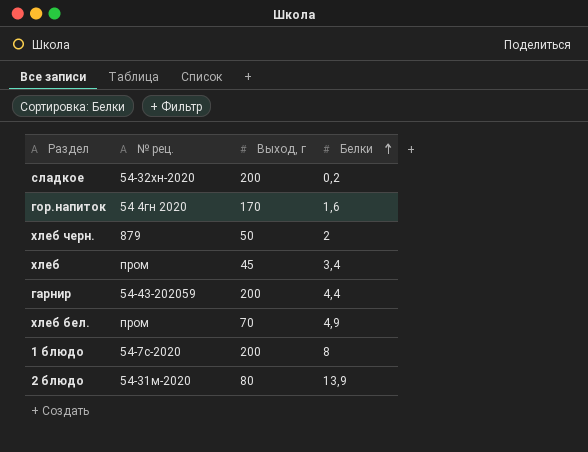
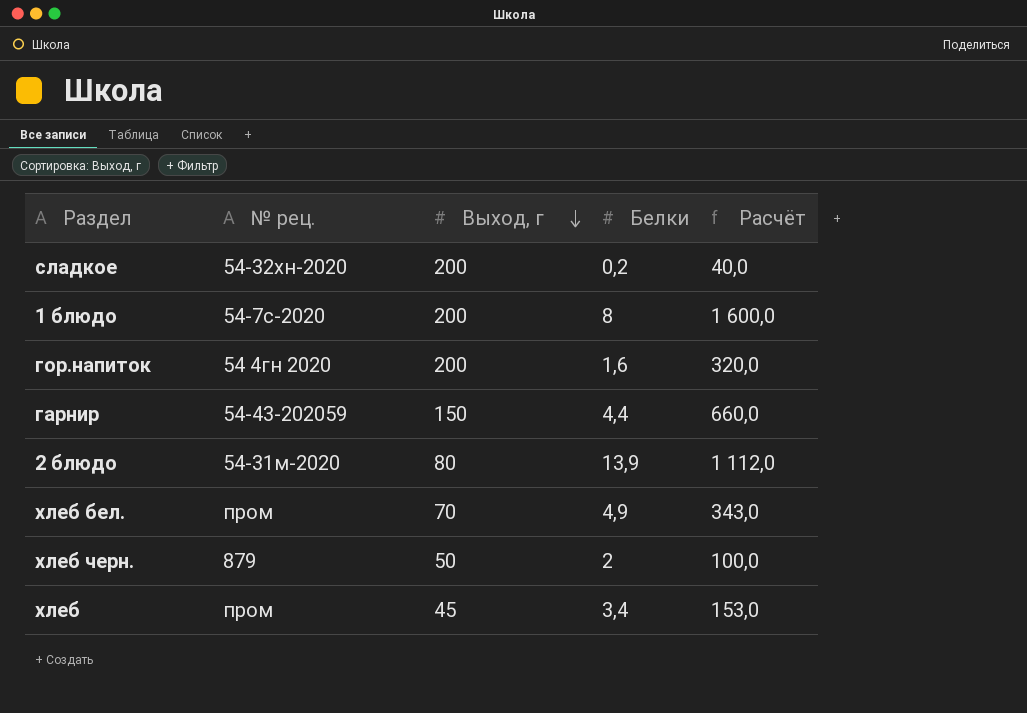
row order: Белки ascending -> Выход, г descending
column Расчёт | formula: none -> [Выход, г] * [Белки]
гор.напиток | Выход, г: 170 -> 200
гарнир | Выход, г: 200 -> 150

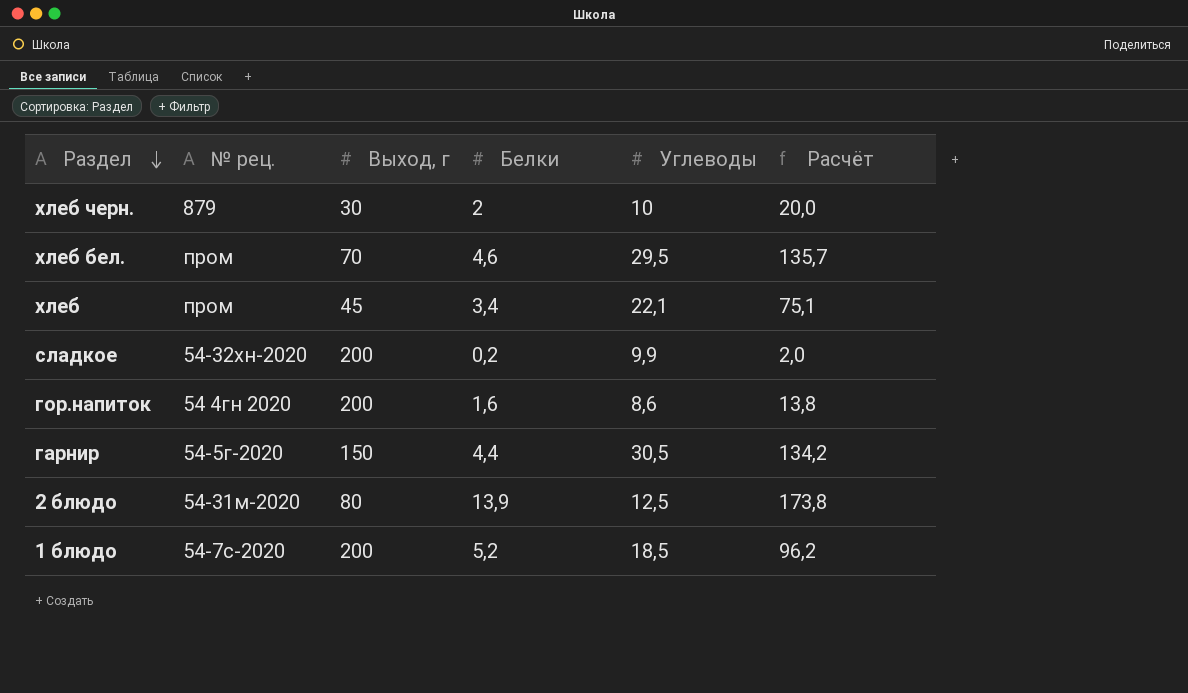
row order: Выход, г descending -> Раздел descending
column Углеводы | position: none -> 5
column Расчёт | formula: [Выход, г] * [Белки] -> [Белки] * [Углеводы]
хлеб черн. | Выход, г: 50 -> 30
хлеб бел. | Белки: 4,9 -> 4,6
гарнир | № рец.: 54-43-202059 -> 54-5г-2020
1 блюдо | Белки: 8 -> 5,2

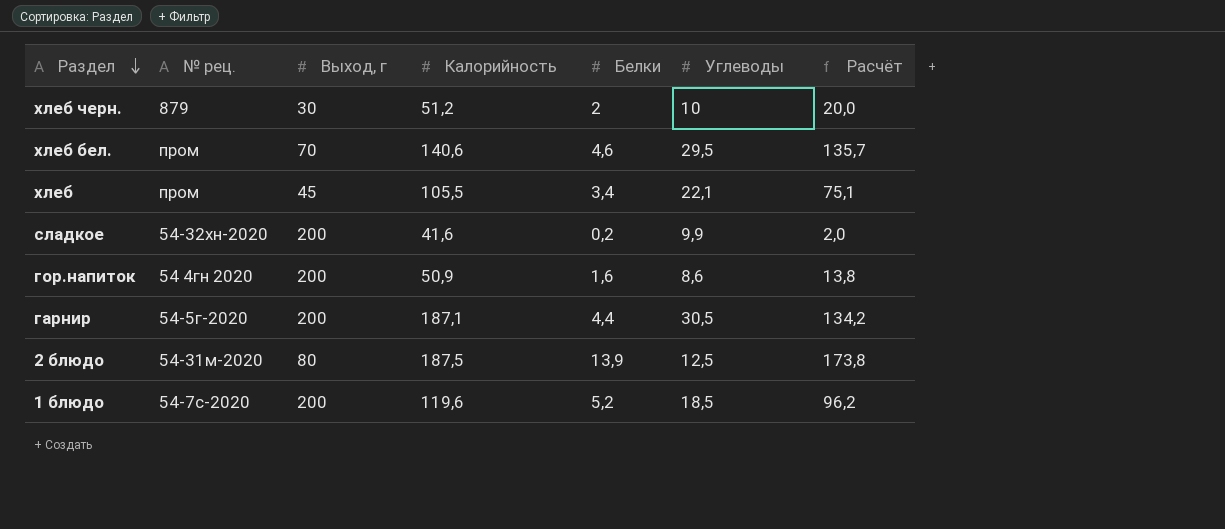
column Калорийность | position: none -> 4
гарнир | Выход, г: 150 -> 200

